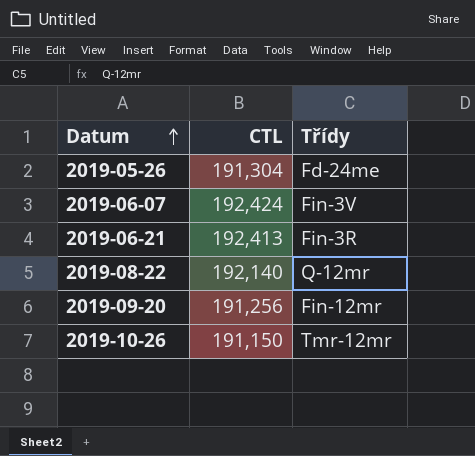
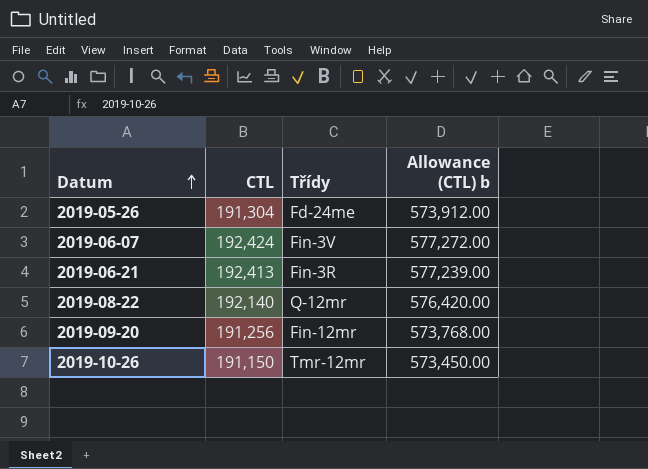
column Allowance (CTL) b | formula: none -> [CTL] * 3

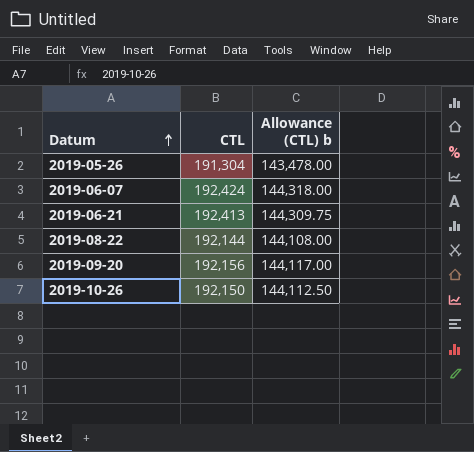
column Třídy | position: 3 -> none
column Allowance (CTL) b | formula: [CTL] * 3 -> [CTL] * 0.75
2019-08-22 | CTL: 192,140 -> 192,144
2019-09-20 | CTL: 191,256 -> 192,156
2019-10-26 | CTL: 191,150 -> 192,150

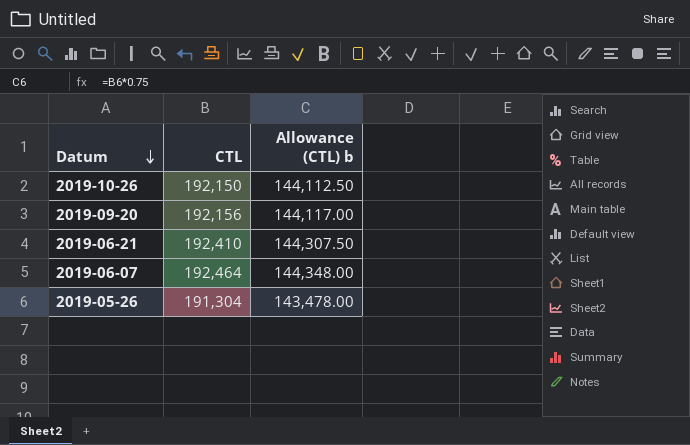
row order: Datum ascending -> Datum descending
row 2019-08-22: 192,144 | 144,108.00 -> none
2019-06-21 | CTL: 192,413 -> 192,410
2019-06-21 | Allowance (CTL) b: 144,309.75 -> 144,307.50
2019-06-07 | CTL: 192,424 -> 192,464
2019-06-07 | Allowance (CTL) b: 144,318.00 -> 144,348.00

